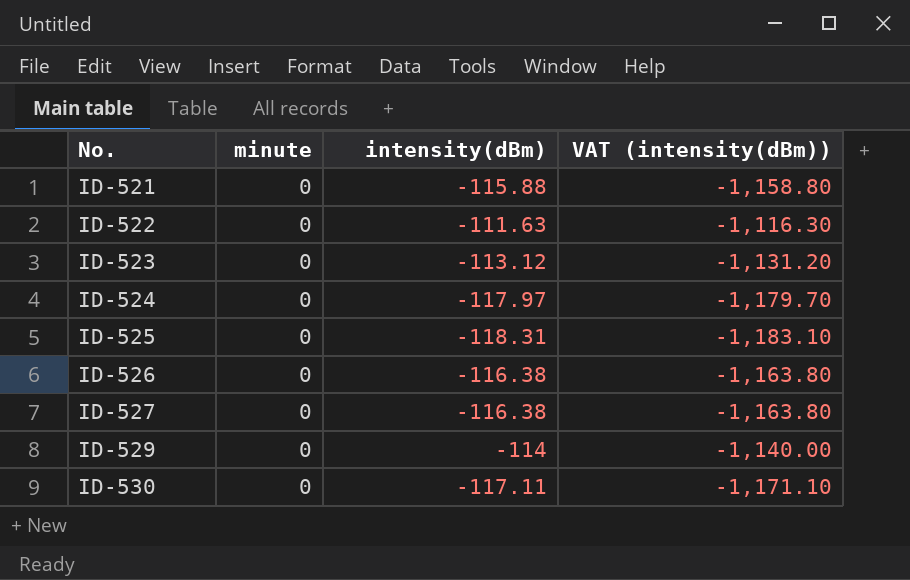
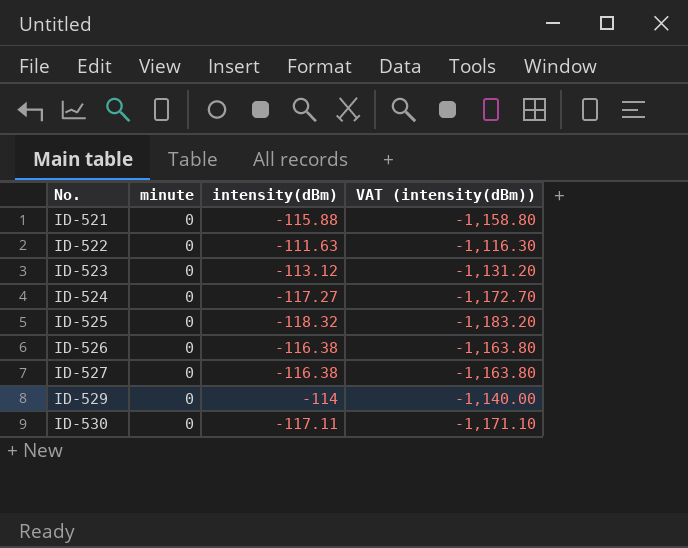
ID-524 | intensity(dBm): -117.97 -> -117.27
ID-524 | VAT (intensity(dBm)): -1,179.70 -> -1,172.70
ID-525 | intensity(dBm): -118.31 -> -118.32
ID-525 | VAT (intensity(dBm)): -1,183.10 -> -1,183.20

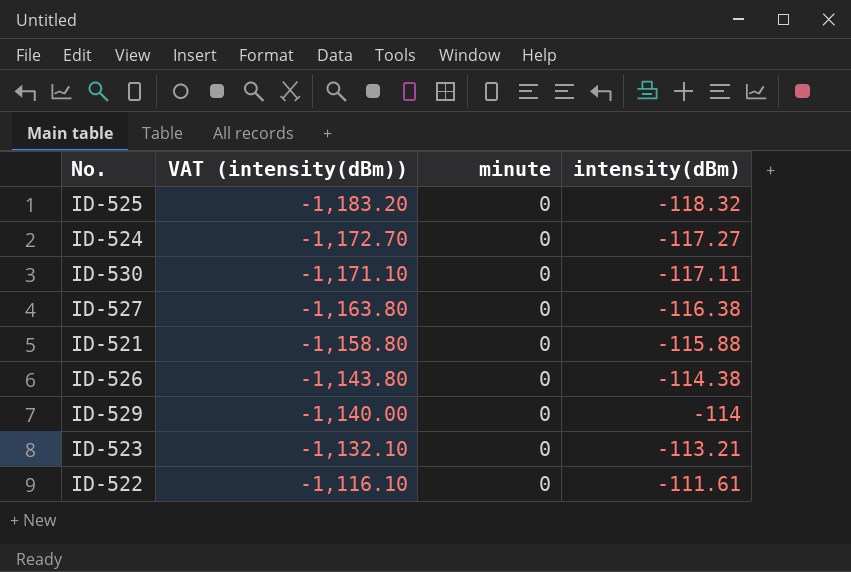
row order: No. ascending -> VAT (intensity(dBm)) ascending
column VAT (intensity(dBm)) | position: 4 -> 2
ID-526 | VAT (intensity(dBm)): -1,163.80 -> -1,143.80
ID-526 | intensity(dBm): -116.38 -> -114.38
ID-523 | VAT (intensity(dBm)): -1,131.20 -> -1,132.10
ID-523 | intensity(dBm): -113.12 -> -113.21
ID-522 | VAT (intensity(dBm)): -1,116.30 -> -1,116.10
ID-522 | intensity(dBm): -111.63 -> -111.61

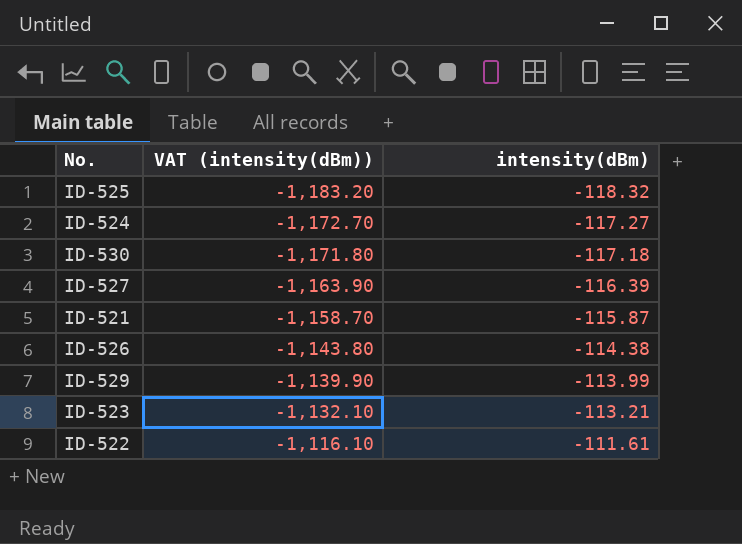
column minute | position: 3 -> none
ID-530 | VAT (intensity(dBm)): -1,171.10 -> -1,171.80
ID-530 | intensity(dBm): -117.11 -> -117.18
ID-527 | VAT (intensity(dBm)): -1,163.80 -> -1,163.90
ID-527 | intensity(dBm): -116.38 -> -116.39
ID-521 | VAT (intensity(dBm)): -1,158.80 -> -1,158.70
ID-521 | intensity(dBm): -115.88 -> -115.87
ID-529 | VAT (intensity(dBm)): -1,140.00 -> -1,139.90
ID-529 | intensity(dBm): -114 -> -113.99

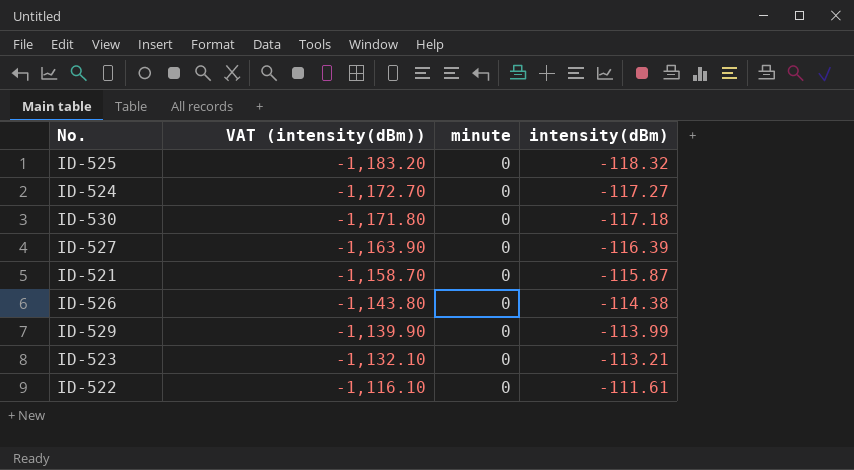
column minute | position: none -> 3

